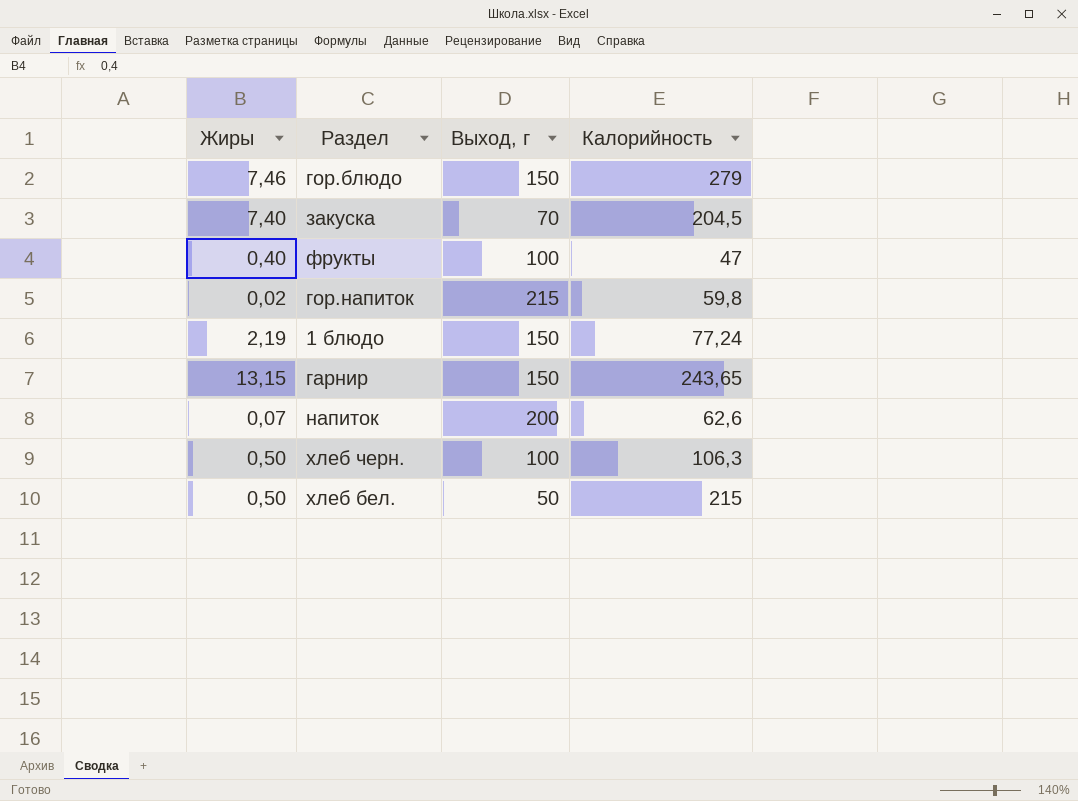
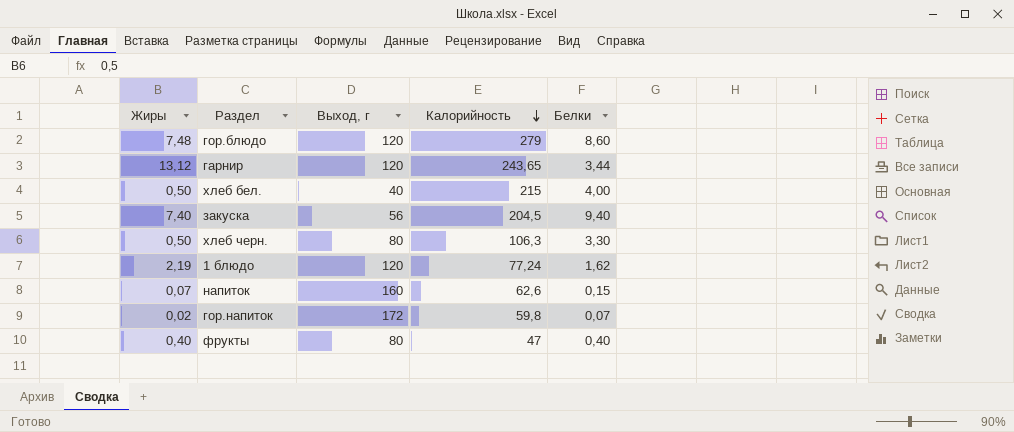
row order: none -> Калорийность descending
column Белки | position: none -> 5
гор.блюдо | Жиры: 7,46 -> 7,48
гор.блюдо | Выход, г: 150 -> 120
гарнир | Жиры: 13,15 -> 13,12
гарнир | Выход, г: 150 -> 120
хлеб бел. | Выход, г: 50 -> 40
закуска | Выход, г: 70 -> 56
хлеб черн. | Выход, г: 100 -> 80
1 блюдо | Выход, г: 150 -> 120
напиток | Выход, г: 200 -> 160
гор.напиток | Выход, г: 215 -> 172
фрукты | Выход, г: 100 -> 80

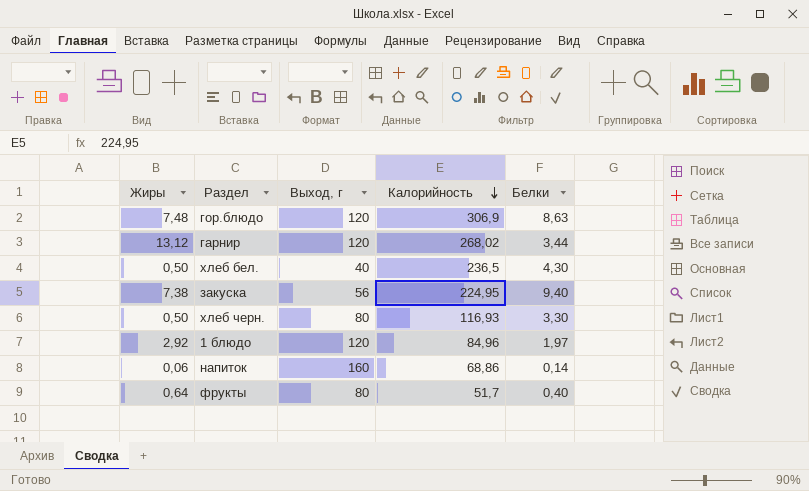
row гор.напиток: 0,02 | 172 | 59,8 | 0,07 -> none
гор.блюдо | Калорийность: 279 -> 306,9
гор.блюдо | Белки: 8,60 -> 8,63
гарнир | Калорийность: 243,65 -> 268,02
хлеб бел. | Калорийность: 215 -> 236,5
хлеб бел. | Белки: 4,00 -> 4,30
закуска | Жиры: 7,40 -> 7,38
закуска | Калорийность: 204,5 -> 224,95
хлеб черн. | Калорийность: 106,3 -> 116,93
1 блюдо | Жиры: 2,19 -> 2,92
1 блюдо | Калорийность: 77,24 -> 84,96
1 блюдо | Белки: 1,62 -> 1,97
напиток | Жиры: 0,07 -> 0,06
напиток | Калорийность: 62,6 -> 68,86
напиток | Белки: 0,15 -> 0,14
фрукты | Жиры: 0,40 -> 0,64
фрукты | Калорийность: 47 -> 51,7

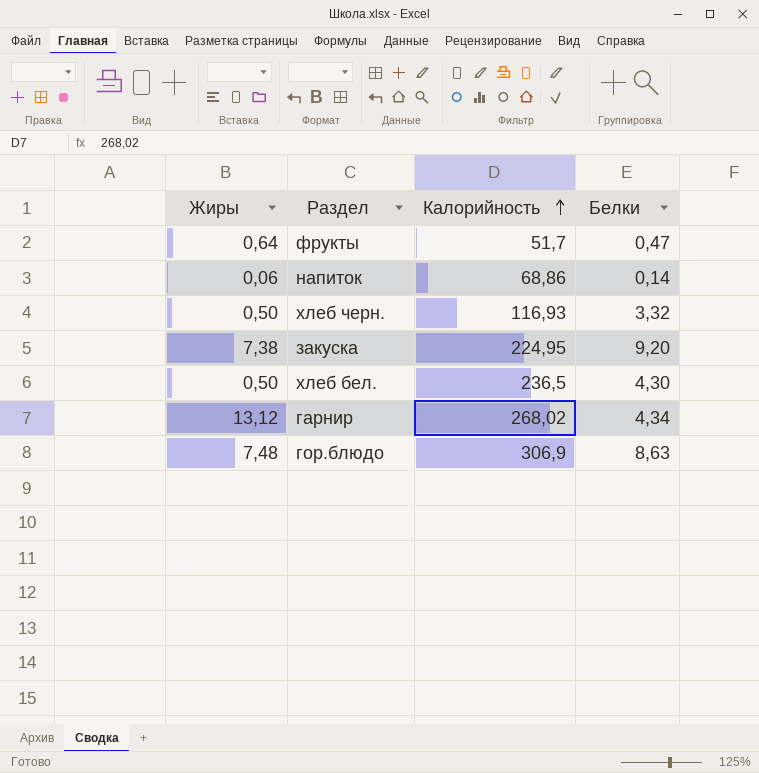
row order: Калорийность descending -> Калорийность ascending
column Выход, г | position: 3 -> none
row 1 блюдо: 2,92 | 120 | 84,96 | 1,97 -> none
фрукты | Белки: 0,40 -> 0,47
хлеб черн. | Белки: 3,30 -> 3,32
закуска | Белки: 9,40 -> 9,20
гарнир | Белки: 3,44 -> 4,34

